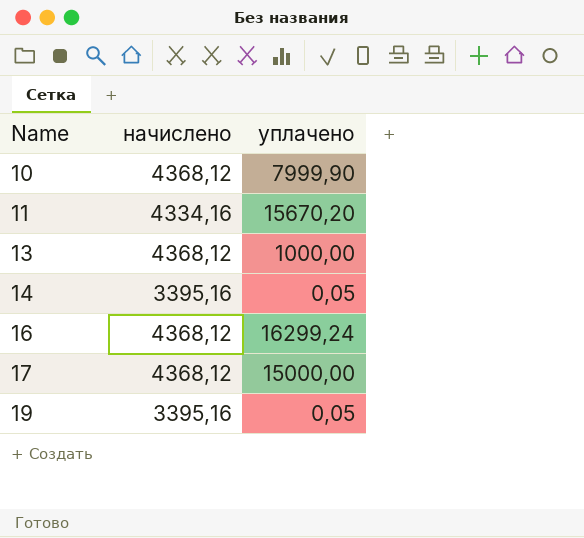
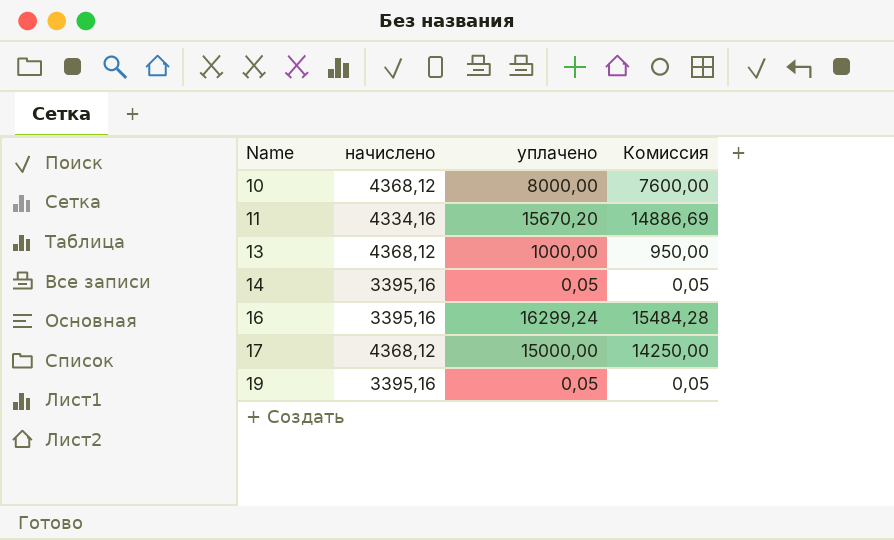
column Комиссия | formula: none -> [уплачено] * 0,95
10 | уплачено: 7999,90 -> 8000,00
16 | начислено: 4368,12 -> 3395,16

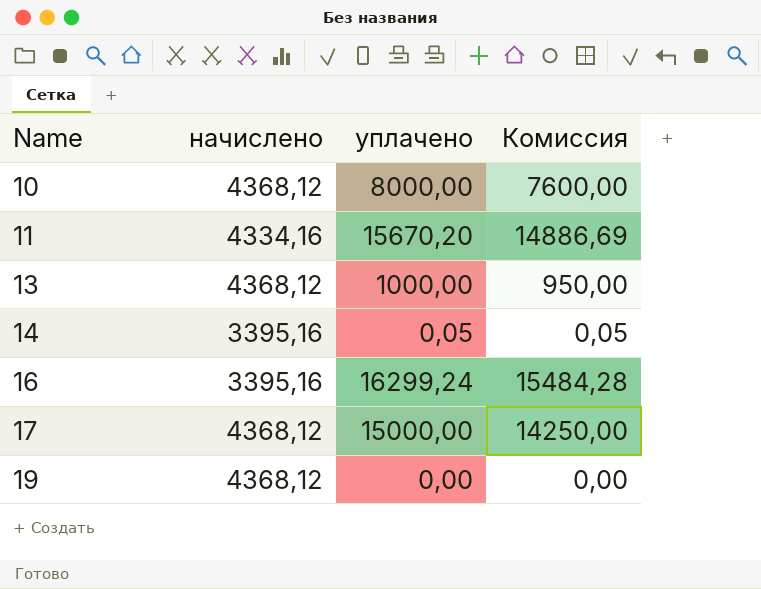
19 | начислено: 3395,16 -> 4368,12
19 | уплачено: 0,05 -> 0,00
19 | Комиссия: 0,05 -> 0,00

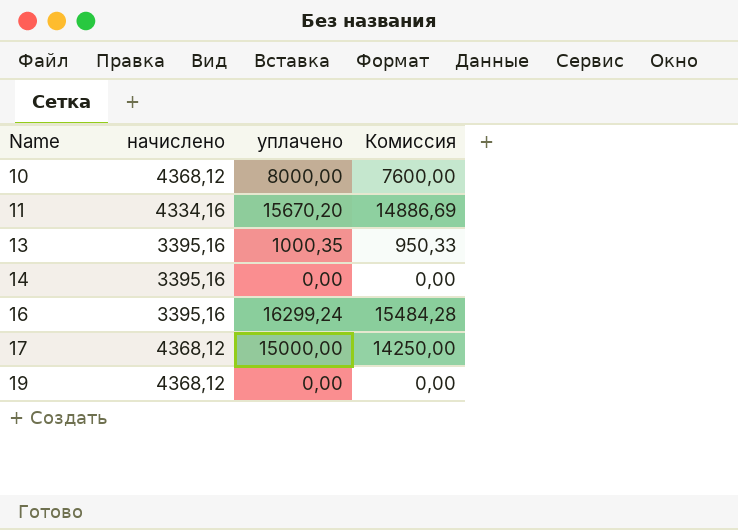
13 | начислено: 4368,12 -> 3395,16
13 | уплачено: 1000,00 -> 1000,35
13 | Комиссия: 950,00 -> 950,33
14 | уплачено: 0,05 -> 0,00
14 | Комиссия: 0,05 -> 0,00

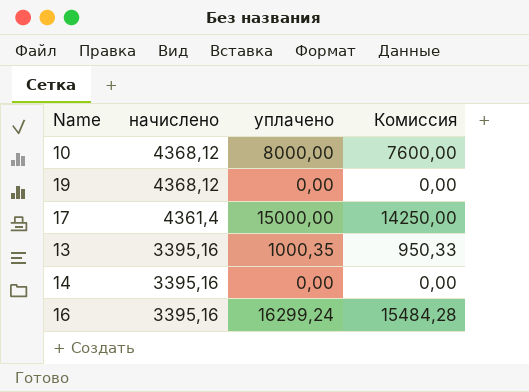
row order: Name ascending -> начислено descending
row 11: 4334,16 | 15670,20 | 14886,69 -> none
17 | начислено: 4368,12 -> 4361,4

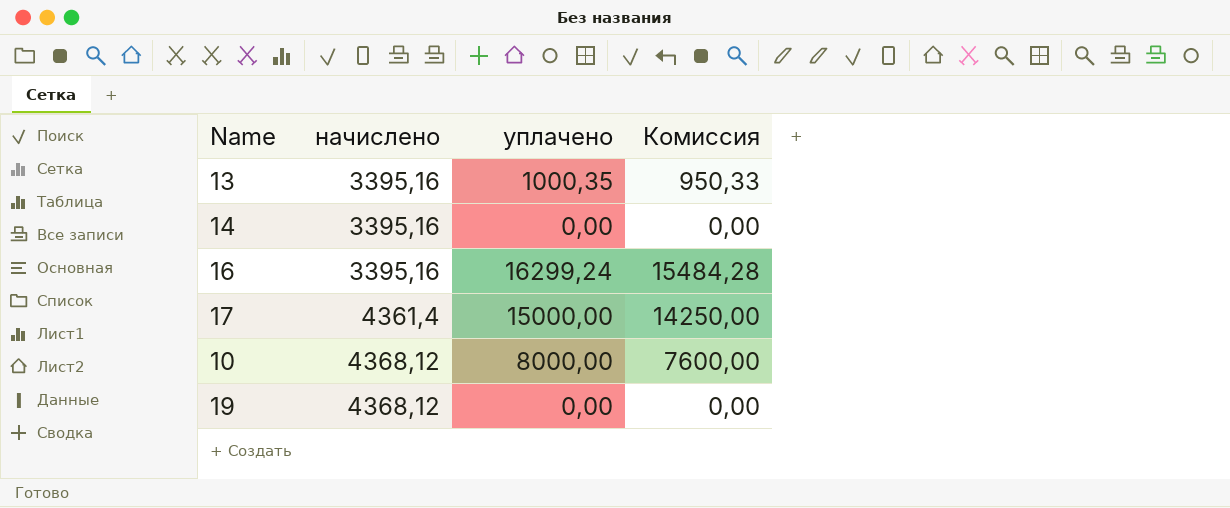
row order: начислено descending -> начислено ascending

